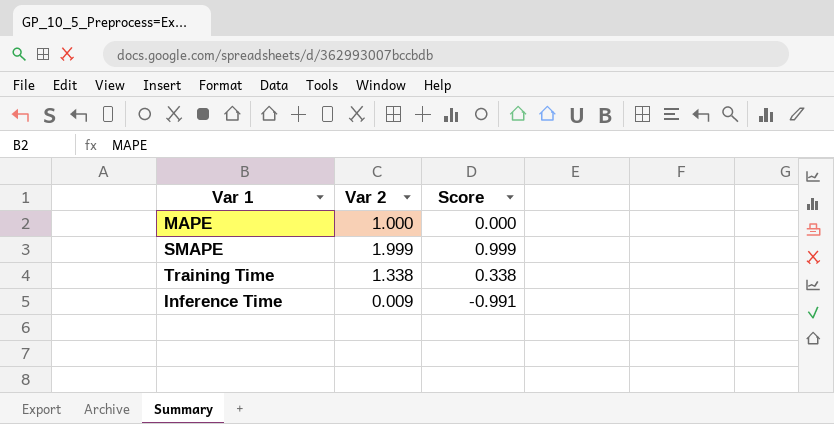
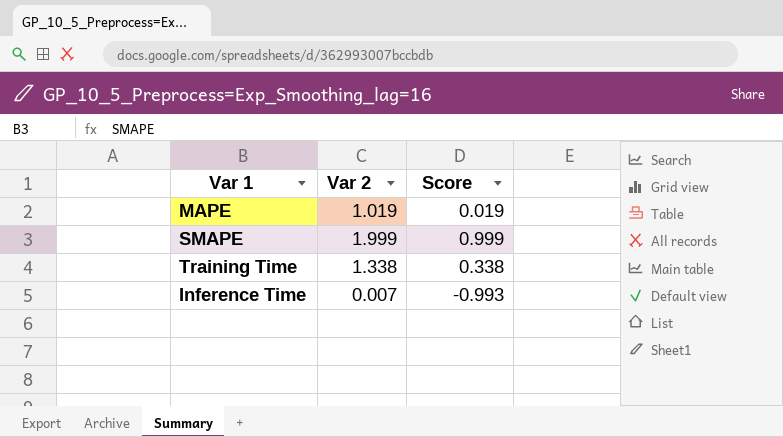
MAPE | Var 2: 1.000 -> 1.019
MAPE | Score: 0.000 -> 0.019
Inference Time | Var 2: 0.009 -> 0.007
Inference Time | Score: -0.991 -> -0.993

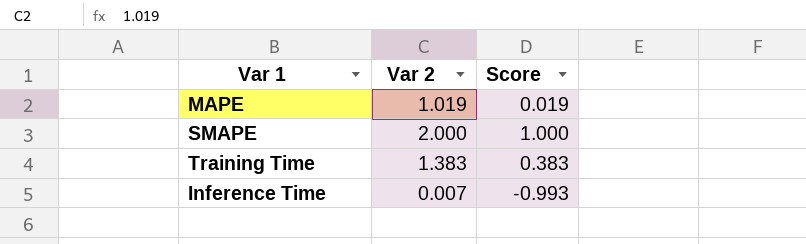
SMAPE | Var 2: 1.999 -> 2.000
SMAPE | Score: 0.999 -> 1.000
Training Time | Var 2: 1.338 -> 1.383
Training Time | Score: 0.338 -> 0.383

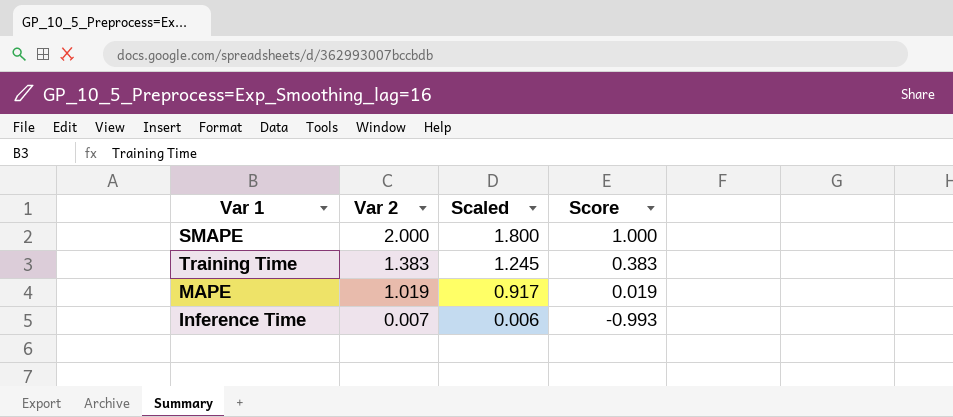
row order: none -> Var 2 descending
column Scaled | formula: none -> [Var 2] * 0.9

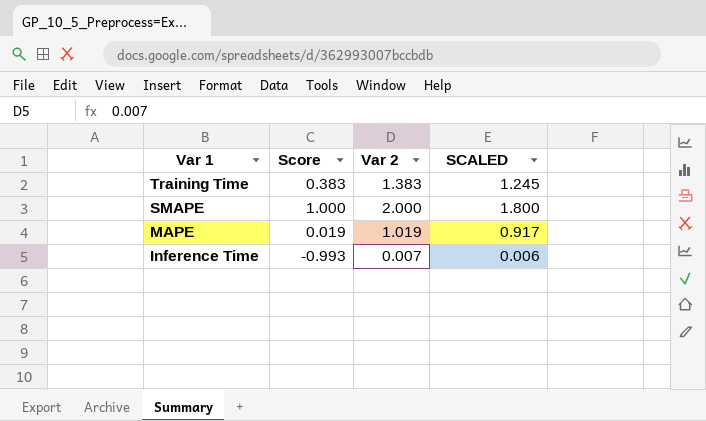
row order: Var 2 descending -> Var 1 descending
column Score | position: 4 -> 2
column name: Scaled -> SCALED

